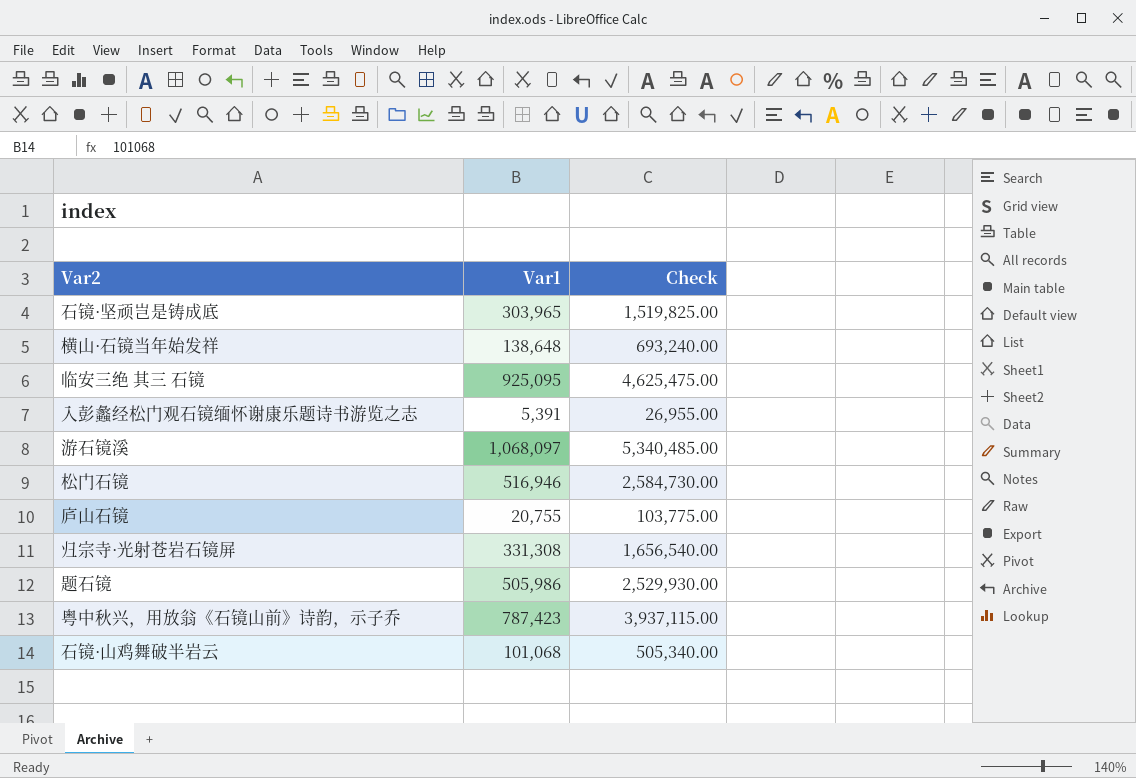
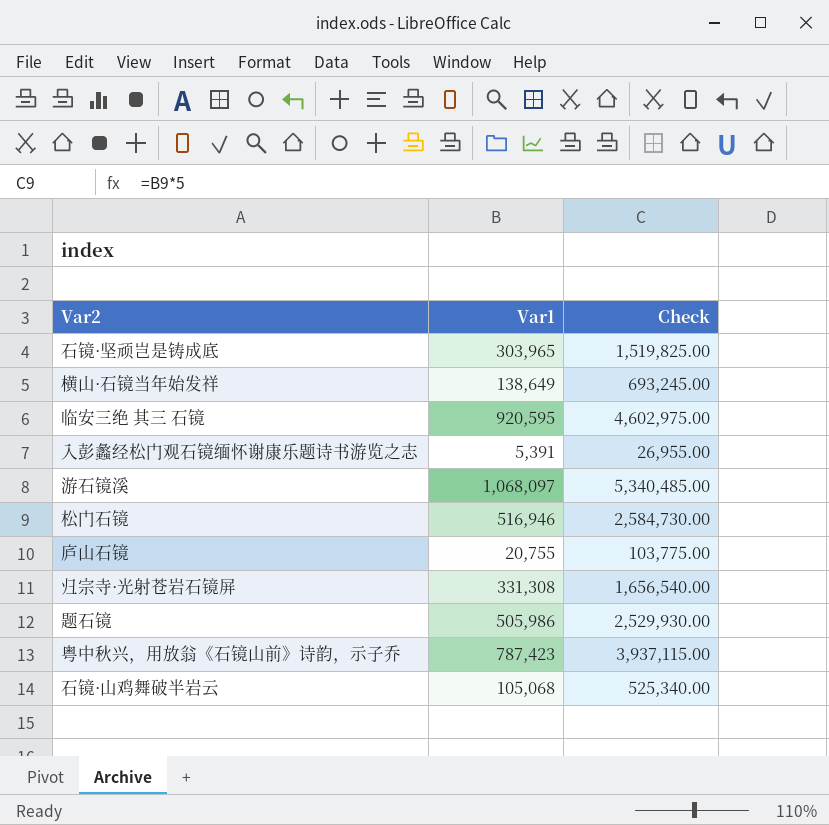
横山·石镜当年始发祥 | Var1: 138,648 -> 138,649
横山·石镜当年始发祥 | Check: 693,240.00 -> 693,245.00
临安三绝 其三 石镜 | Var1: 925,095 -> 920,595
临安三绝 其三 石镜 | Check: 4,625,475.00 -> 4,602,975.00
石镜·山鸡舞破半岩云 | Var1: 101,068 -> 105,068
石镜·山鸡舞破半岩云 | Check: 505,340.00 -> 525,340.00

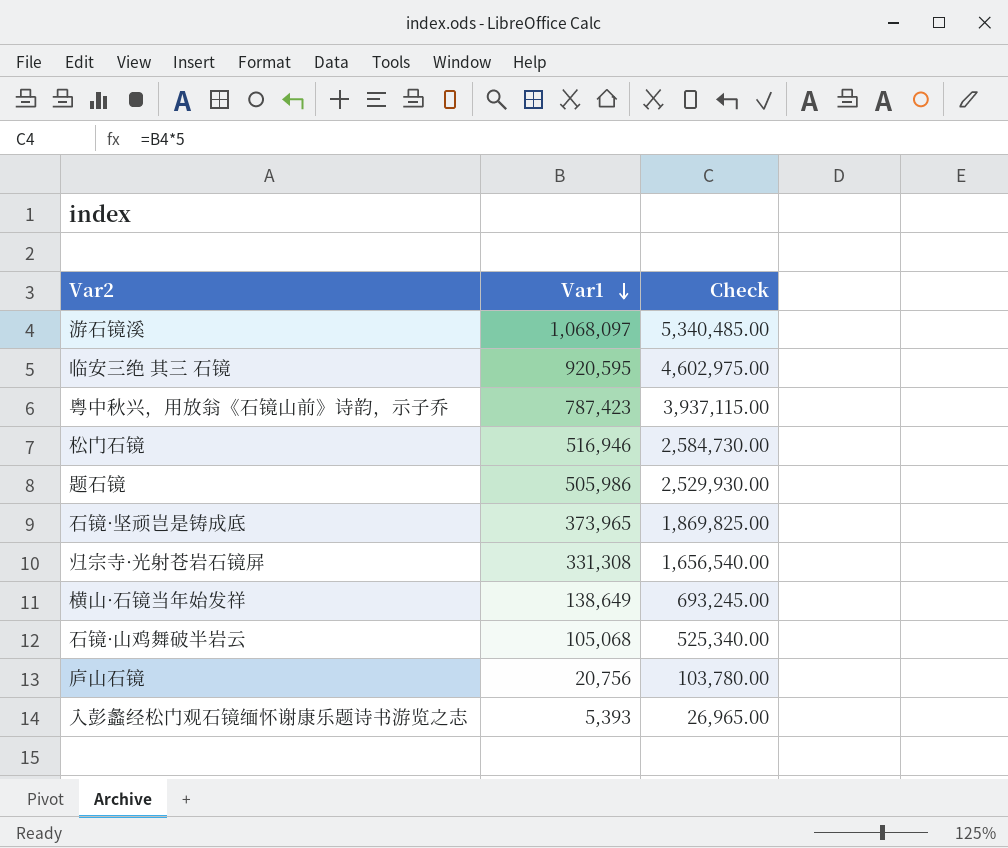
row order: none -> Var1 descending
石镜·坚顽岂是铸成底 | Var1: 303,965 -> 373,965
石镜·坚顽岂是铸成底 | Check: 1,519,825.00 -> 1,869,825.00
庐山石镜 | Var1: 20,755 -> 20,756
庐山石镜 | Check: 103,775.00 -> 103,780.00
入彭蠡经松门观石镜缅怀谢康乐题诗书游览之志 | Var1: 5,391 -> 5,393
入彭蠡经松门观石镜缅怀谢康乐题诗书游览之志 | Check: 26,955.00 -> 26,965.00

